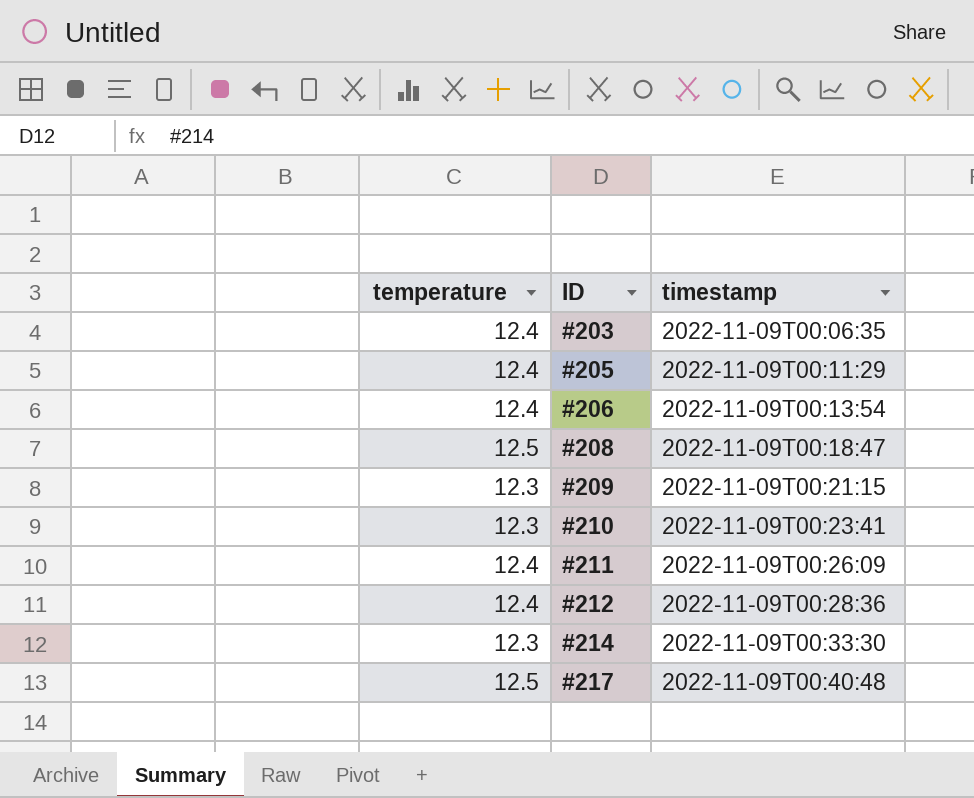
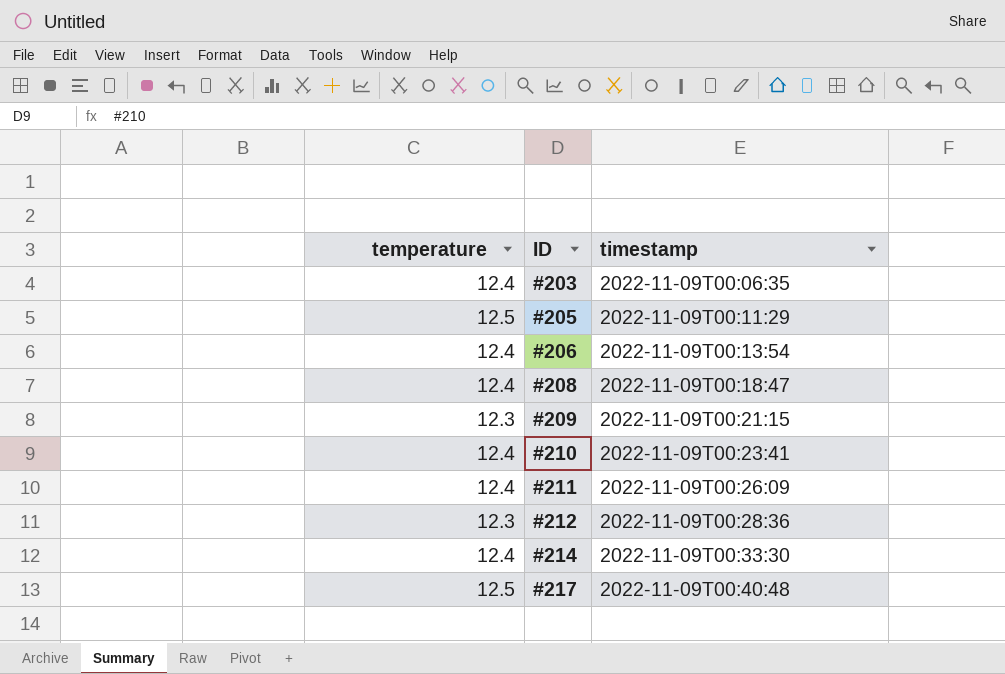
#205 | temperature: 12.4 -> 12.5
#208 | temperature: 12.5 -> 12.4
#210 | temperature: 12.3 -> 12.4
#212 | temperature: 12.4 -> 12.3
#214 | temperature: 12.3 -> 12.4

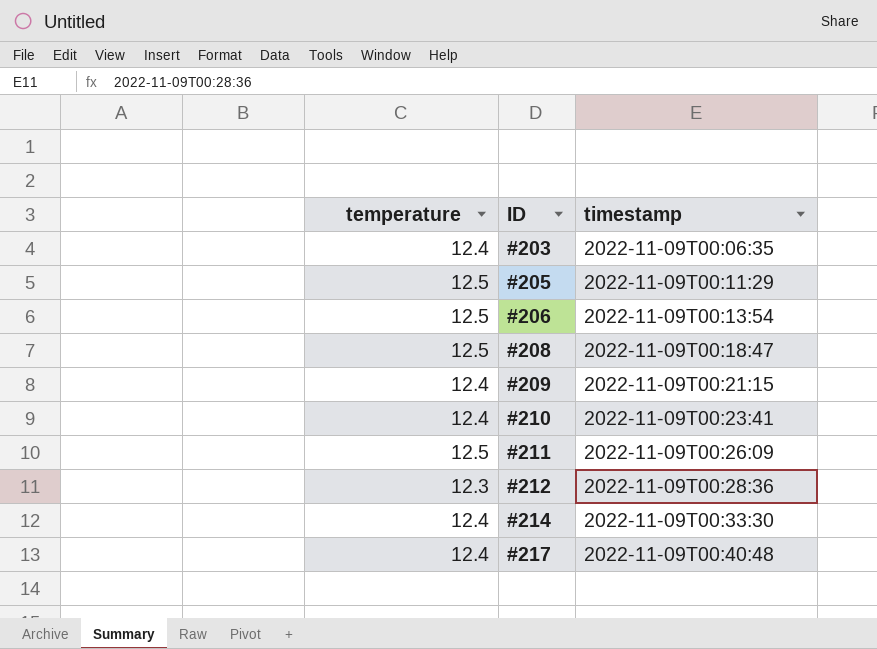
#206 | temperature: 12.4 -> 12.5
#208 | temperature: 12.4 -> 12.5
#209 | temperature: 12.3 -> 12.4
#211 | temperature: 12.4 -> 12.5
#217 | temperature: 12.5 -> 12.4

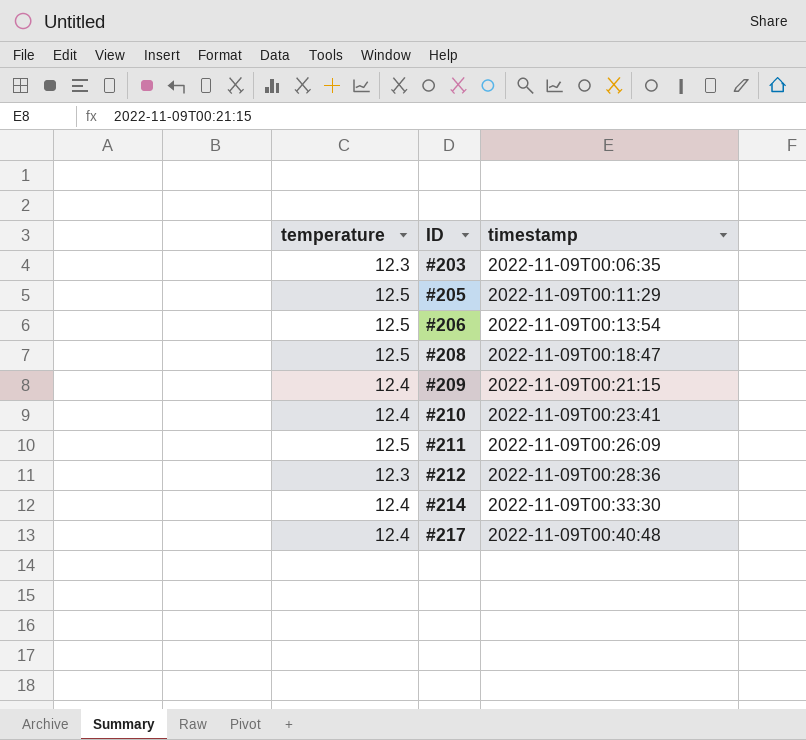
#203 | temperature: 12.4 -> 12.3

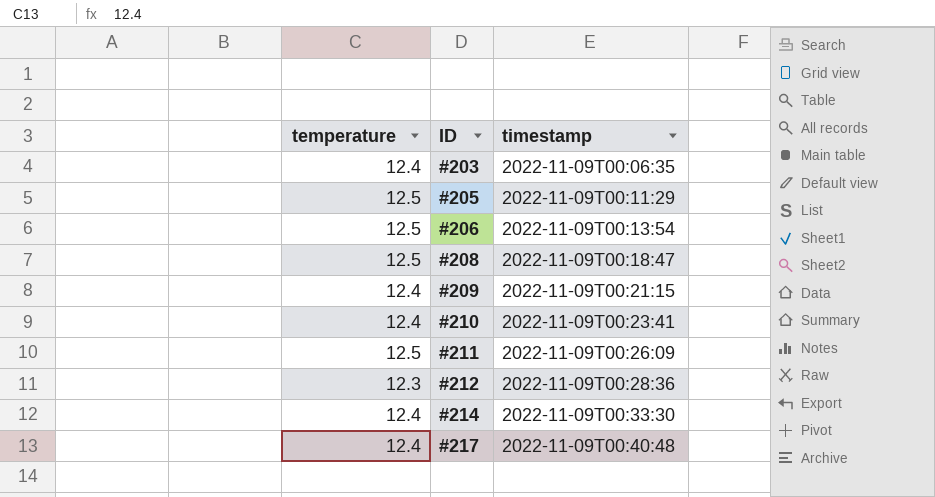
#203 | temperature: 12.3 -> 12.4

